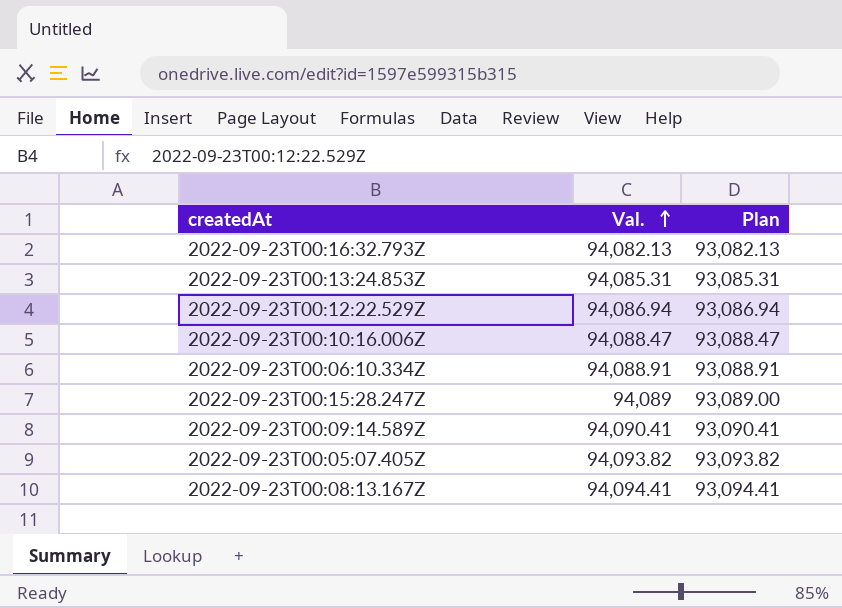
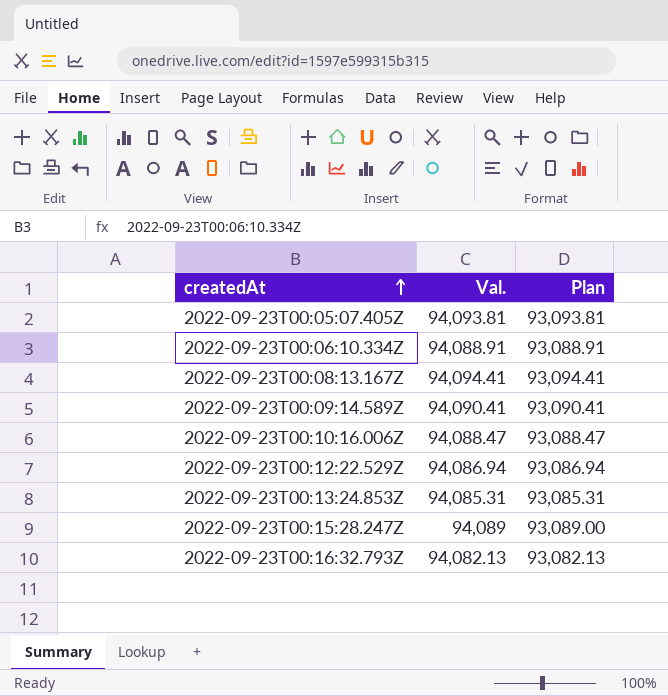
row order: Val. ascending -> createdAt ascending
2022-09-23T00:05:07.405Z | Val.: 94,093.82 -> 94,093.81
2022-09-23T00:05:07.405Z | Plan: 93,093.82 -> 93,093.81

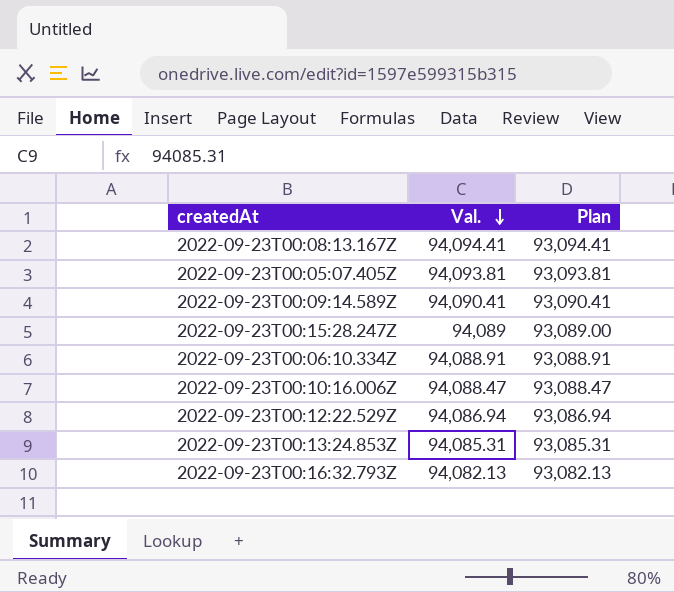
row order: createdAt ascending -> Val. descending

